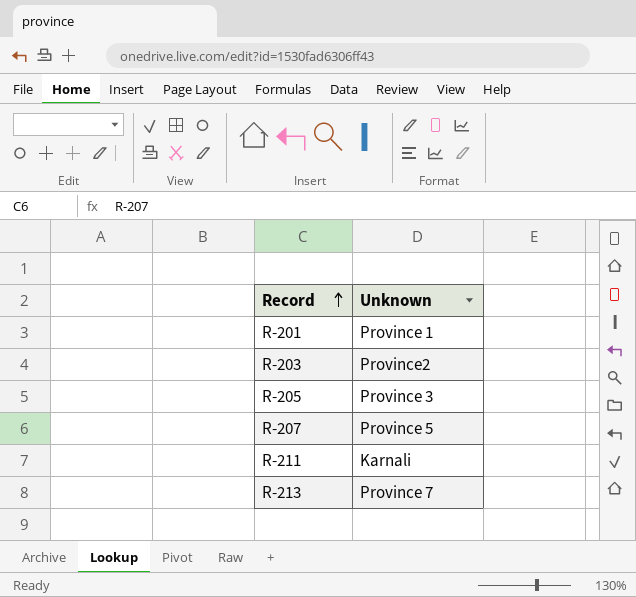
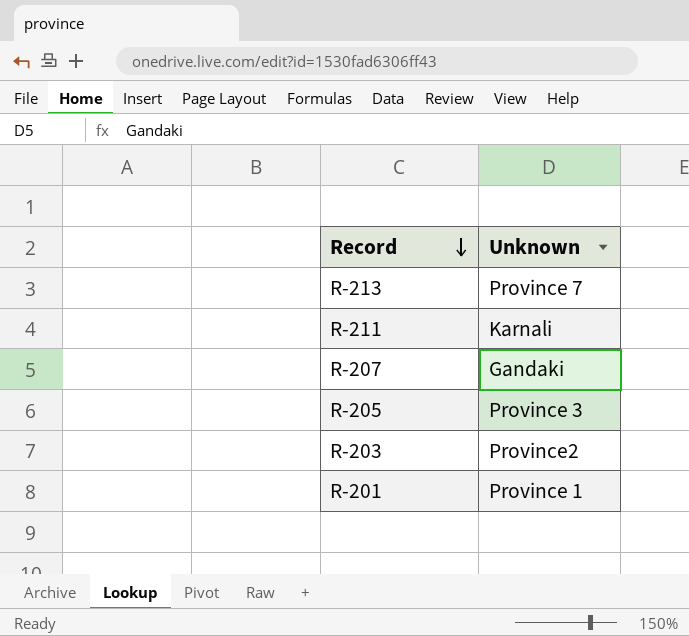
row order: Record ascending -> Record descending
R-207 | Unknown: Province 5 -> Gandaki

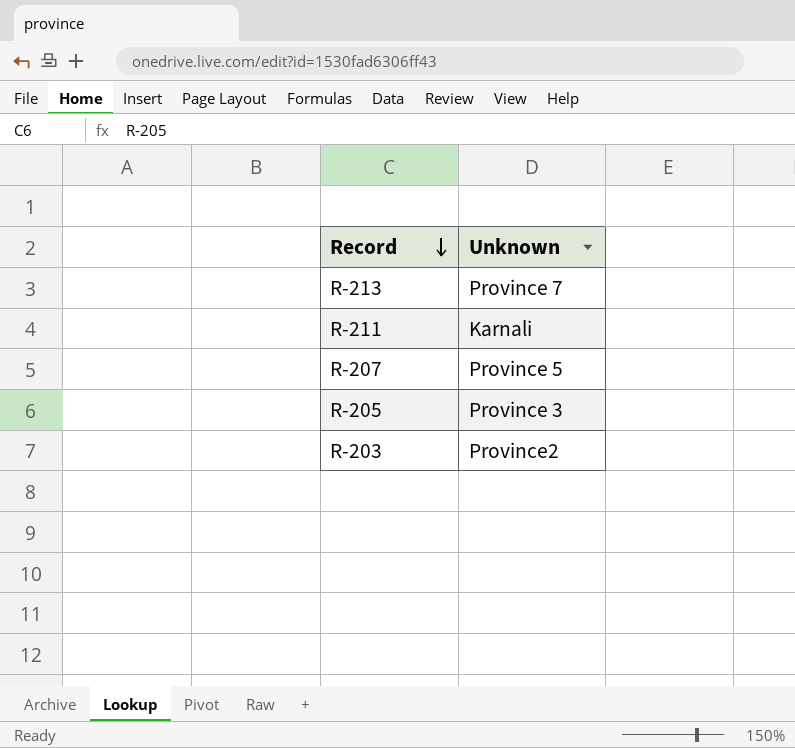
row R-201: Province 1 -> none
R-207 | Unknown: Gandaki -> Province 5

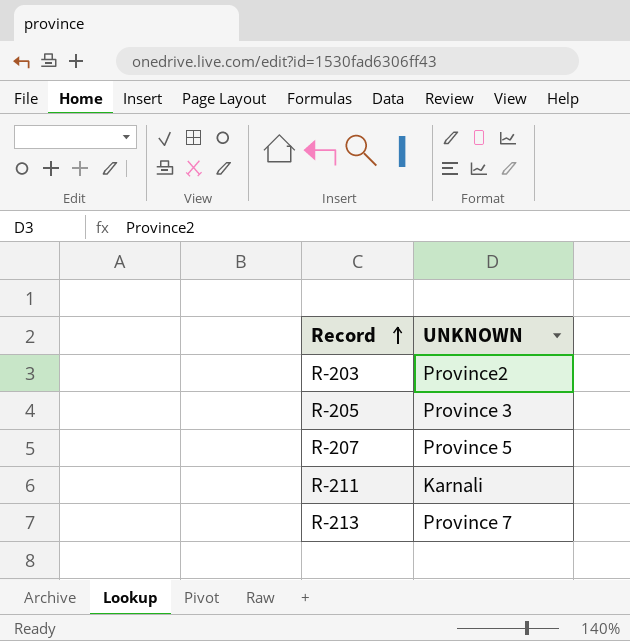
row order: Record descending -> Record ascending
column name: Unknown -> UNKNOWN

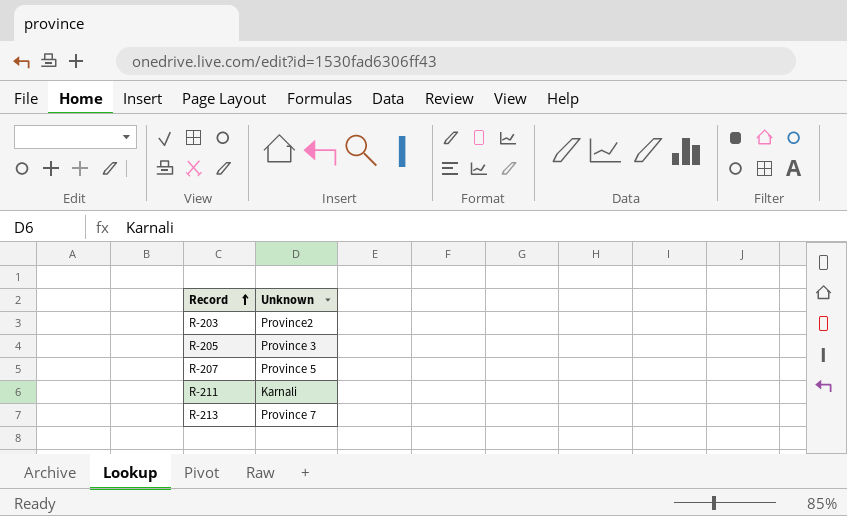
column name: UNKNOWN -> Unknown

